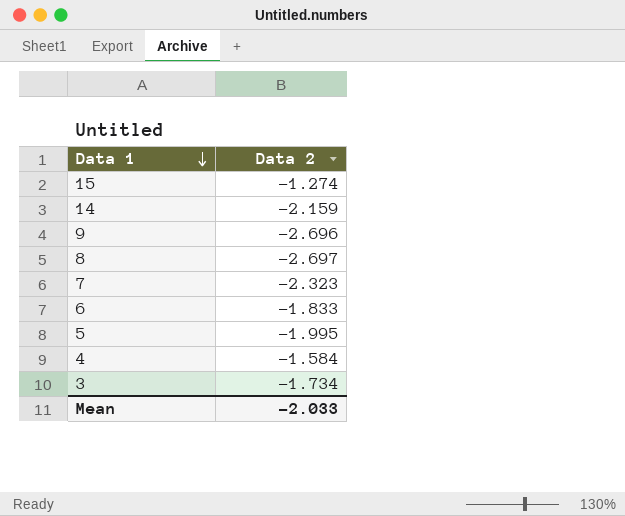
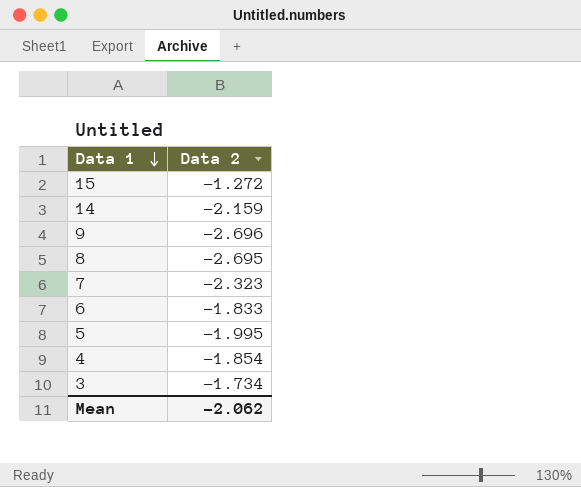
15 | Data 2: -1.274 -> -1.272
8 | Data 2: -2.697 -> -2.695
4 | Data 2: -1.584 -> -1.854
Mean | Data 2: -2.033 -> -2.062

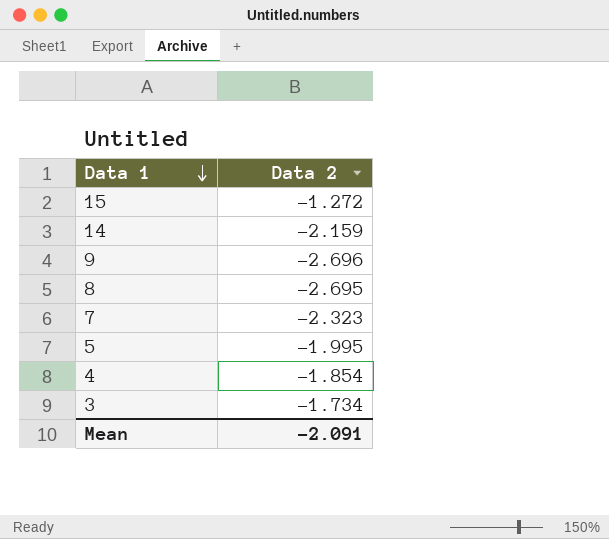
row 6: -1.833 -> none
Mean | Data 2: -2.062 -> -2.091

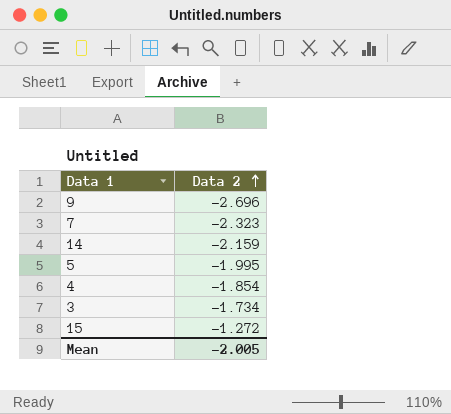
row order: Data 1 descending -> Data 2 ascending
row 8: -2.695 -> none
Mean | Data 2: -2.091 -> -2.005

